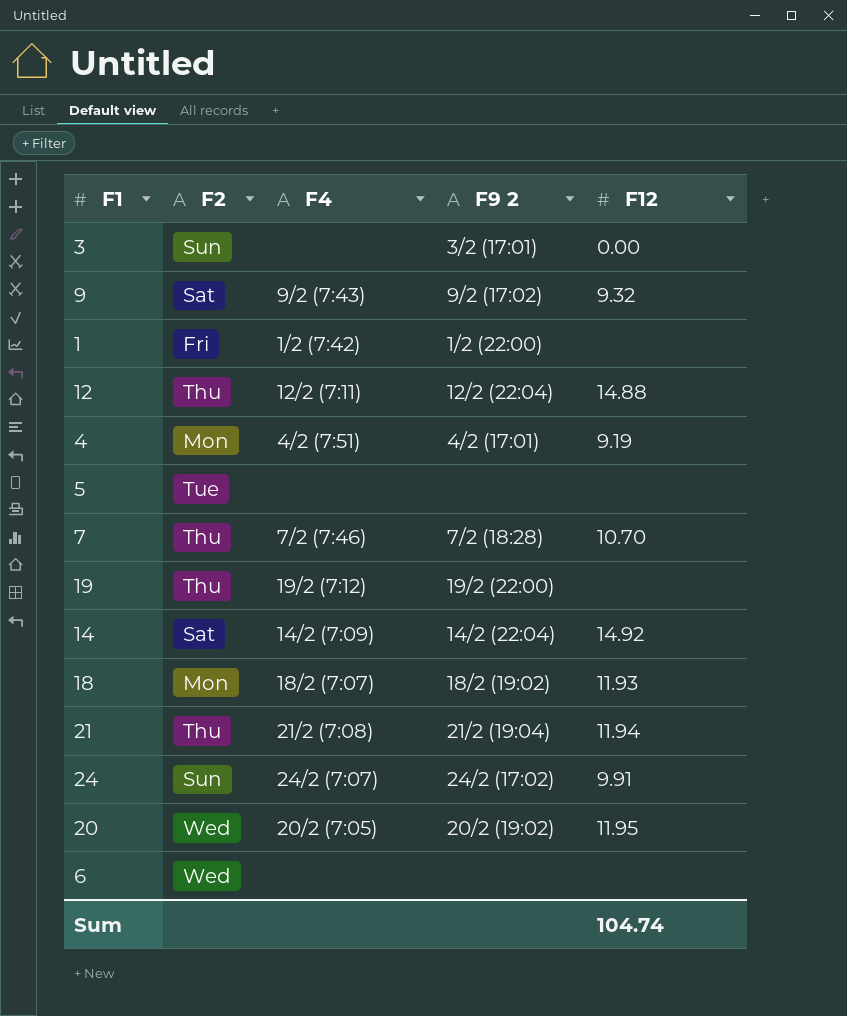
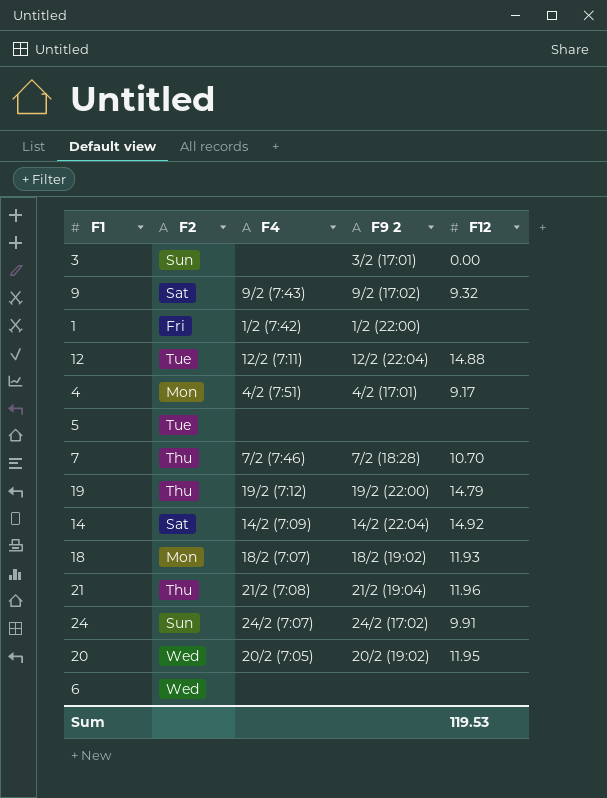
12 | F2: Thu -> Tue
4 | F12: 9.19 -> 9.17
19 | F12: none -> 14.79
21 | F12: 11.94 -> 11.96
Sum | F12: 104.74 -> 119.53

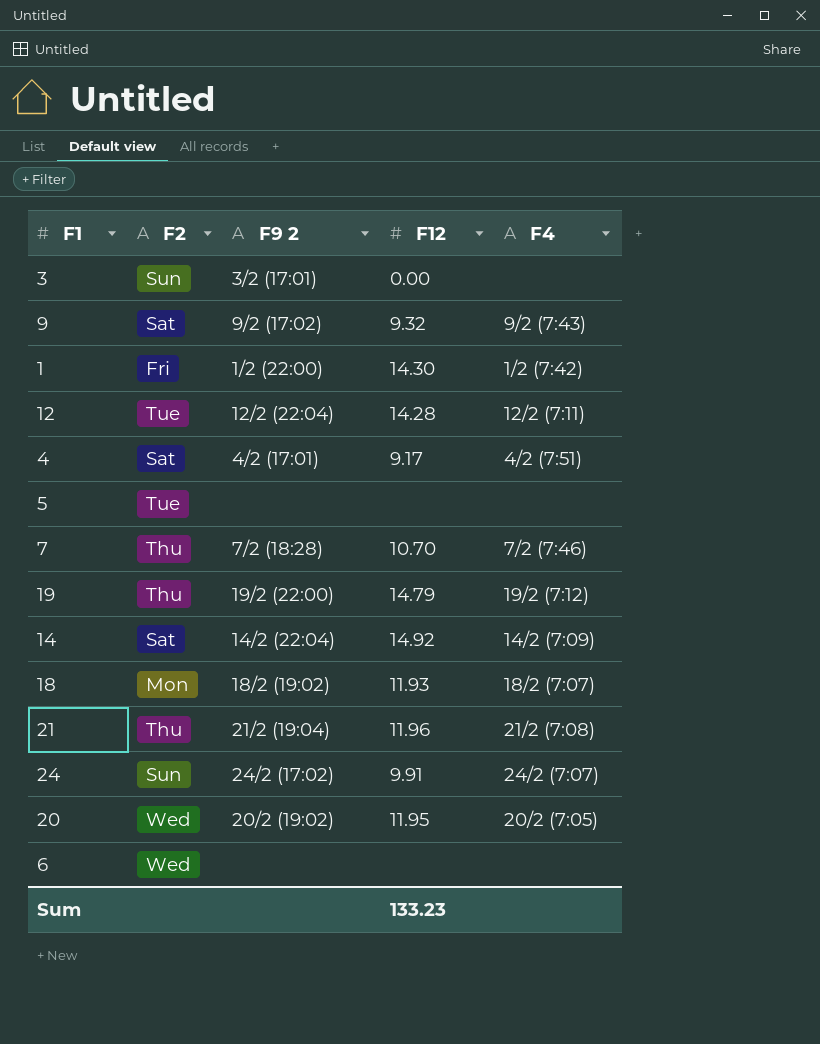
column F4 | position: 3 -> 5
1 | F12: none -> 14.30
12 | F12: 14.88 -> 14.28
4 | F2: Mon -> Sat
Sum | F12: 119.53 -> 133.23

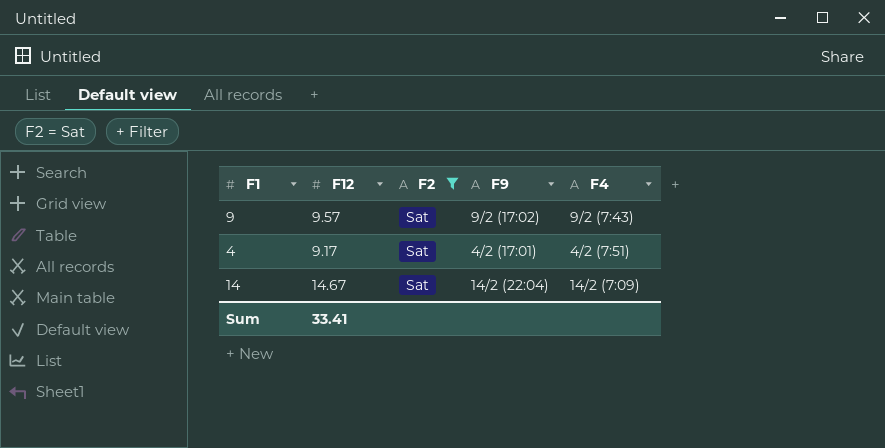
filter: none -> F2 = Sat
column F12 | position: 4 -> 2
column name: F9 2 -> F9
9 | F12: 9.32 -> 9.57
14 | F12: 14.92 -> 14.67
Sum | F12: 133.23 -> 33.41

